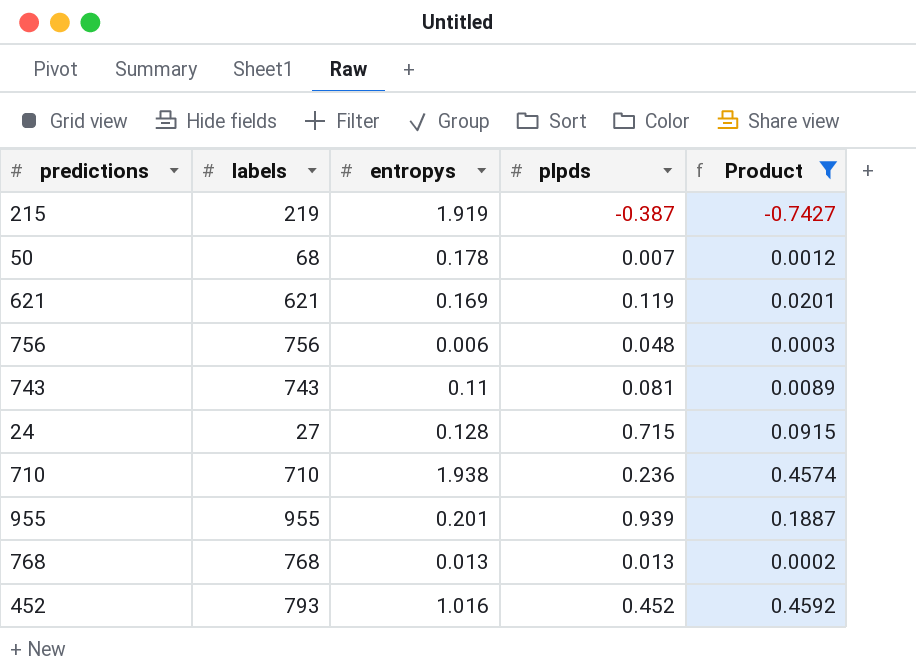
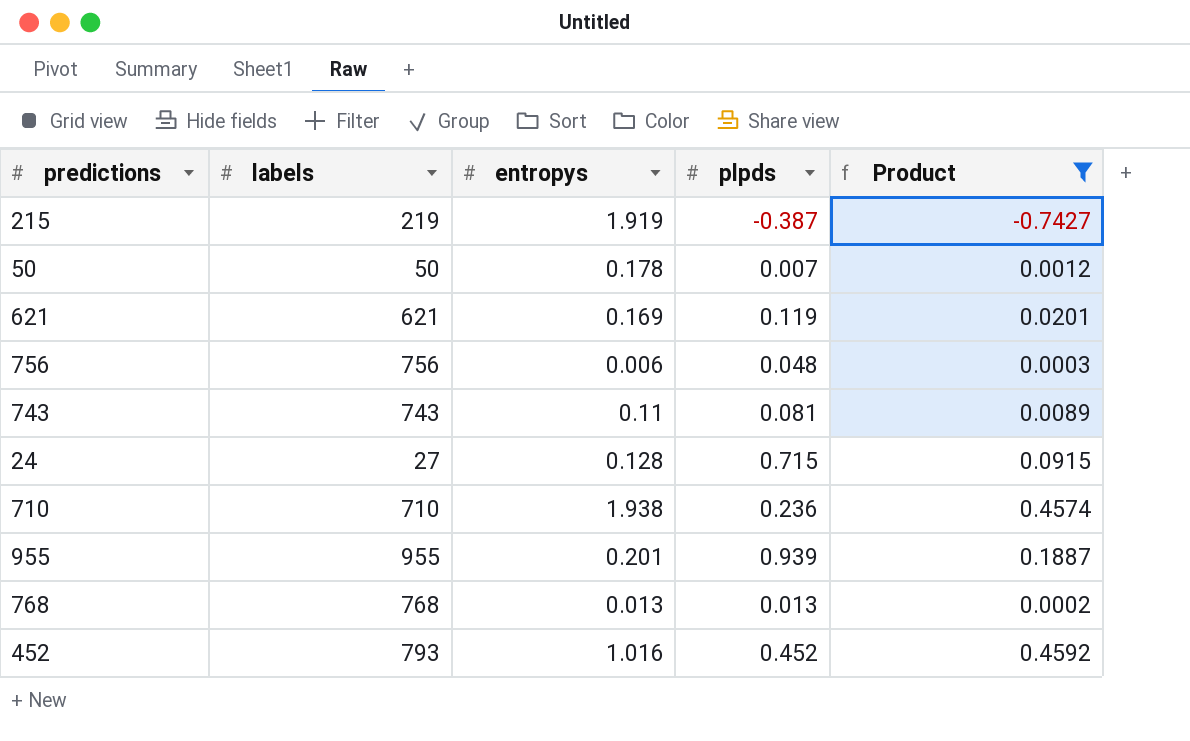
50 | labels: 68 -> 50

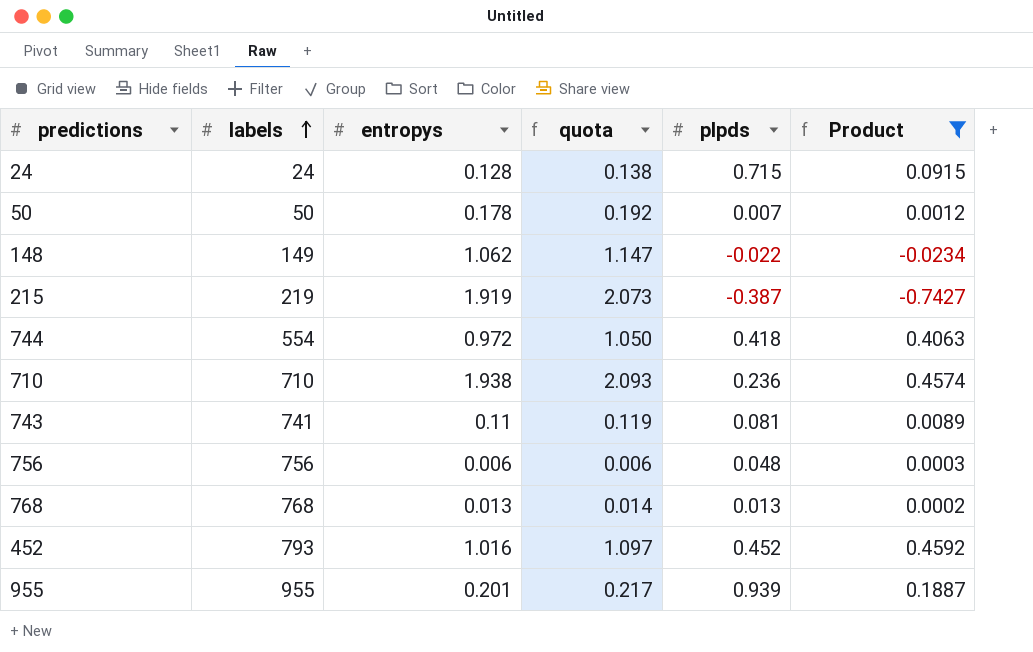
row order: none -> labels ascending
column quota | formula: none -> [entropys] * 1.08
row 621: 621 | 0.169 | 0.119 | 0.0201 -> none
24 | labels: 27 -> 24
row 148: none -> 149 | 1.062 | 1.147 | -0.022 | -0.0234
row 744: none -> 554 | 0.972 | 1.050 | 0.418 | 0.4063
743 | labels: 743 -> 741

